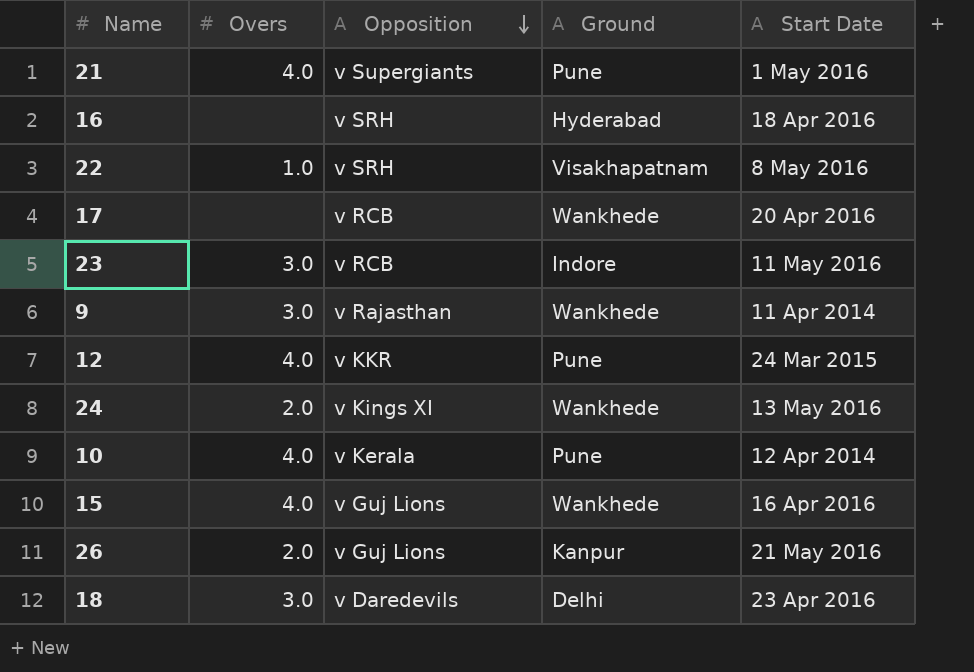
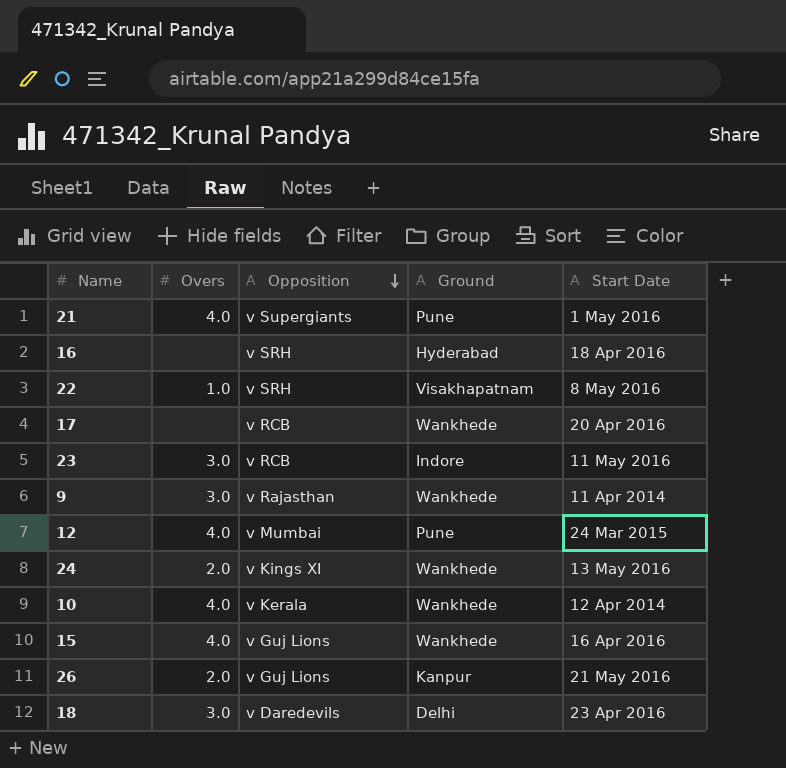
12 | Opposition: v KKR -> v Mumbai
10 | Ground: Pune -> Wankhede

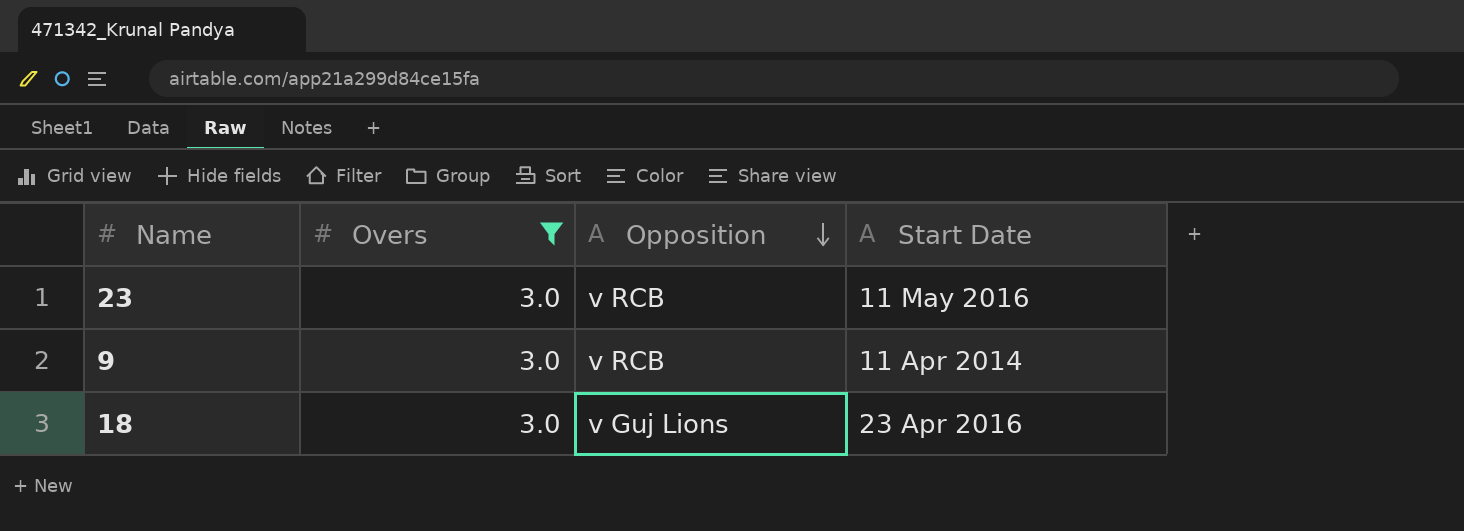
filter: none -> Overs = 3.0
column Ground | position: 4 -> none
9 | Opposition: v Rajasthan -> v RCB
18 | Opposition: v Daredevils -> v Guj Lions

